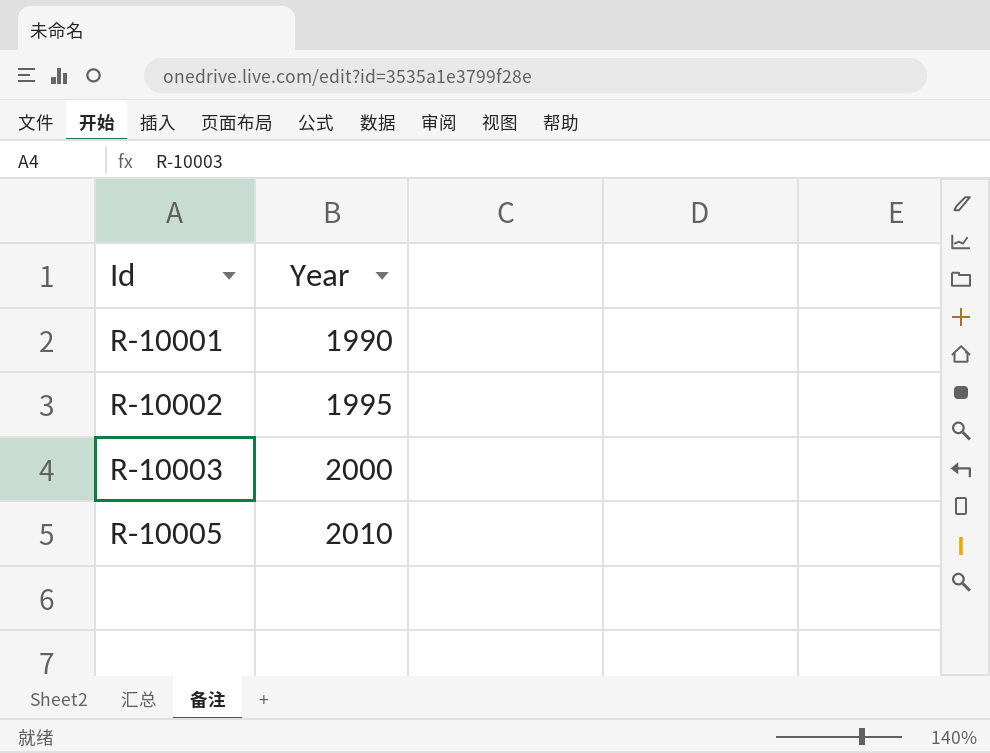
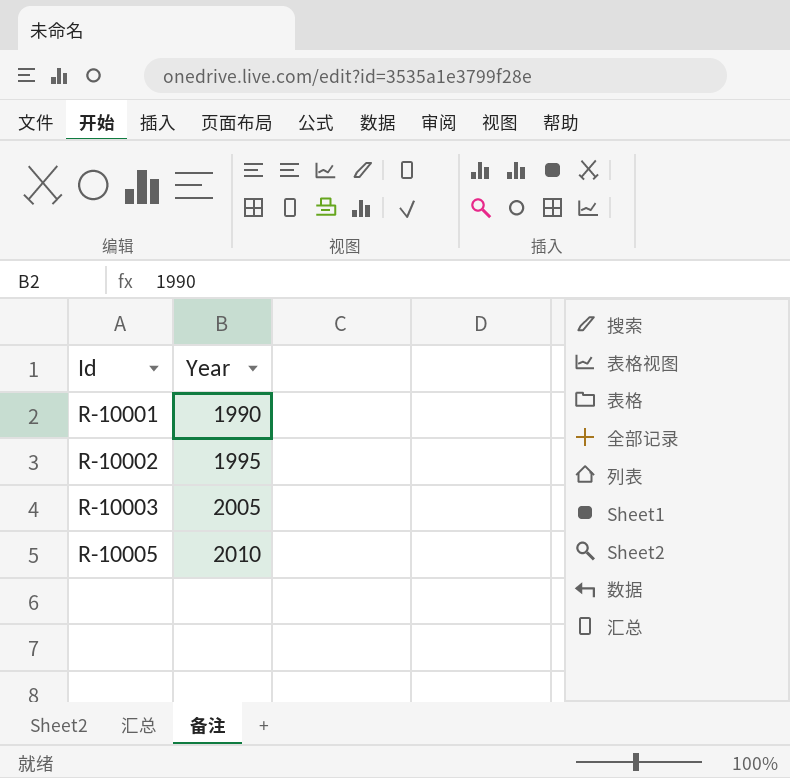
R-10003 | Year: 2000 -> 2005

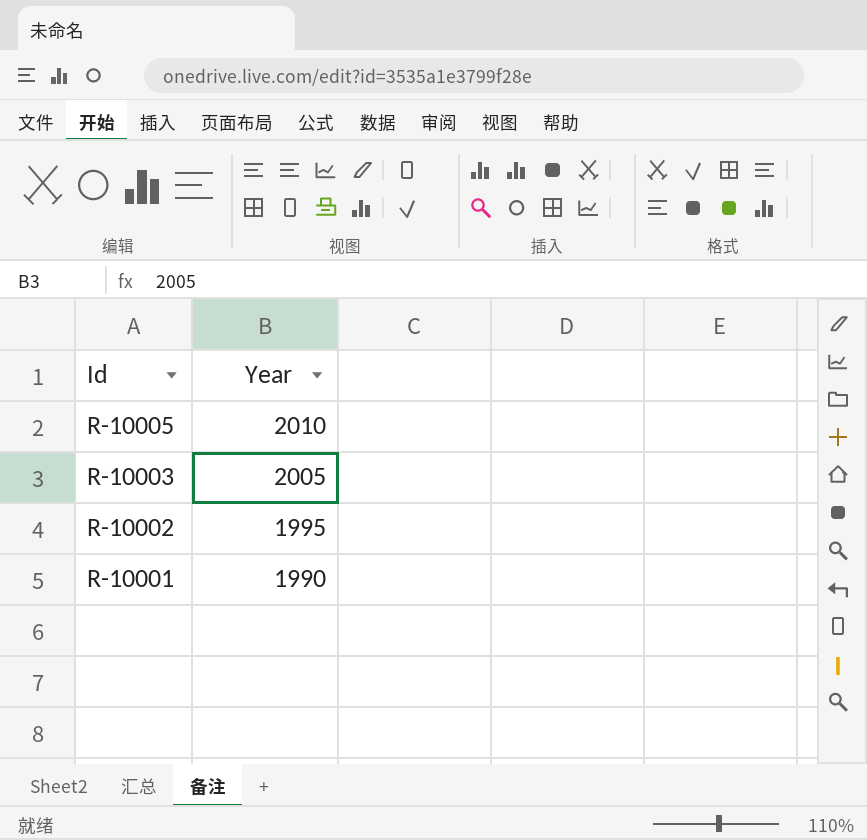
row order: Id ascending -> Id descending

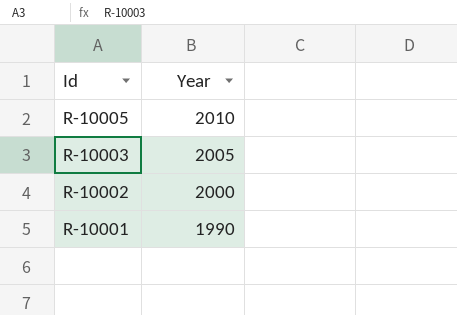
R-10002 | Year: 1995 -> 2000

